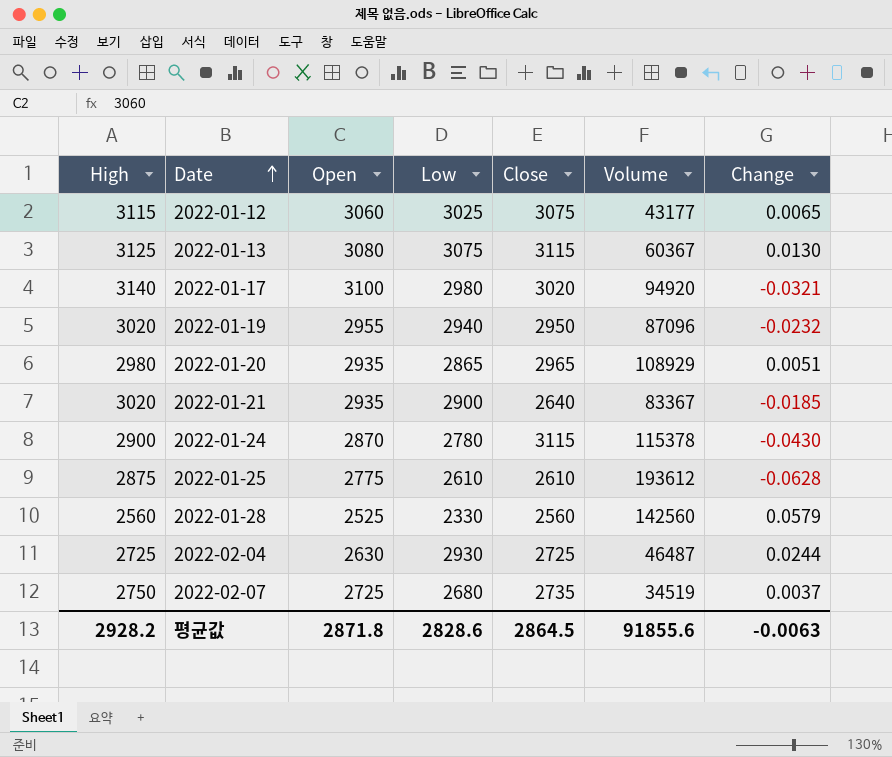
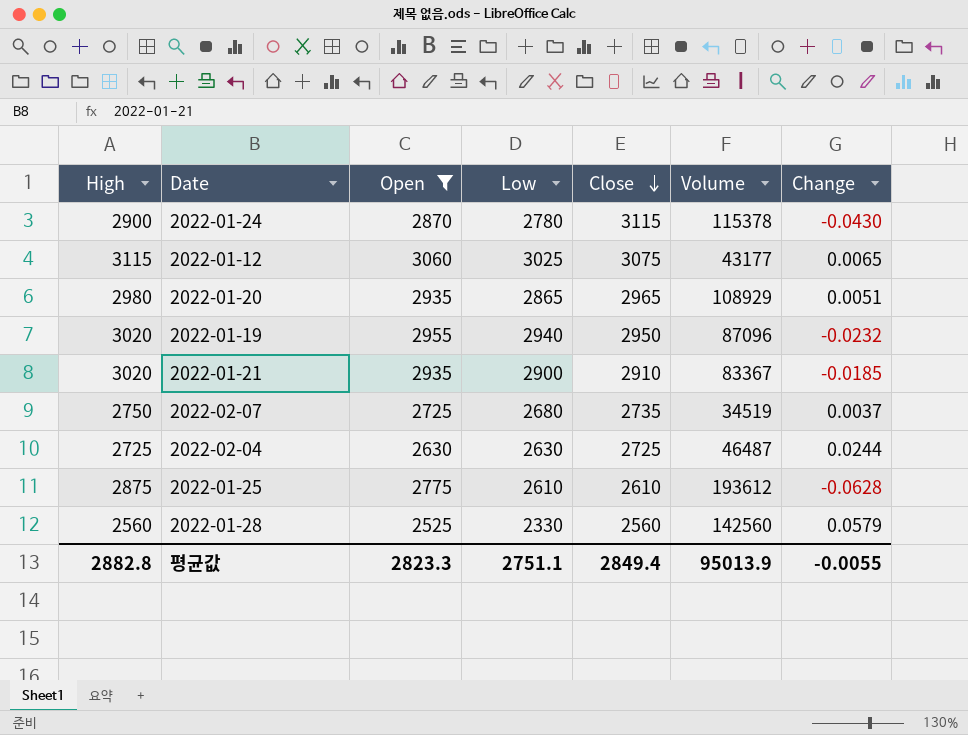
filter: none -> Open <= 3060
row order: Date ascending -> Close descending
2022-01-21 | Close: 2640 -> 2910
2022-02-04 | Low: 2930 -> 2630
평균값 | High: 2928.2 -> 2882.8
평균값 | Open: 2871.8 -> 2823.3
평균값 | Low: 2828.6 -> 2751.1
평균값 | Close: 2864.5 -> 2849.4
평균값 | Volume: 91855.6 -> 95013.9
평균값 | Change: -0.0063 -> -0.0055

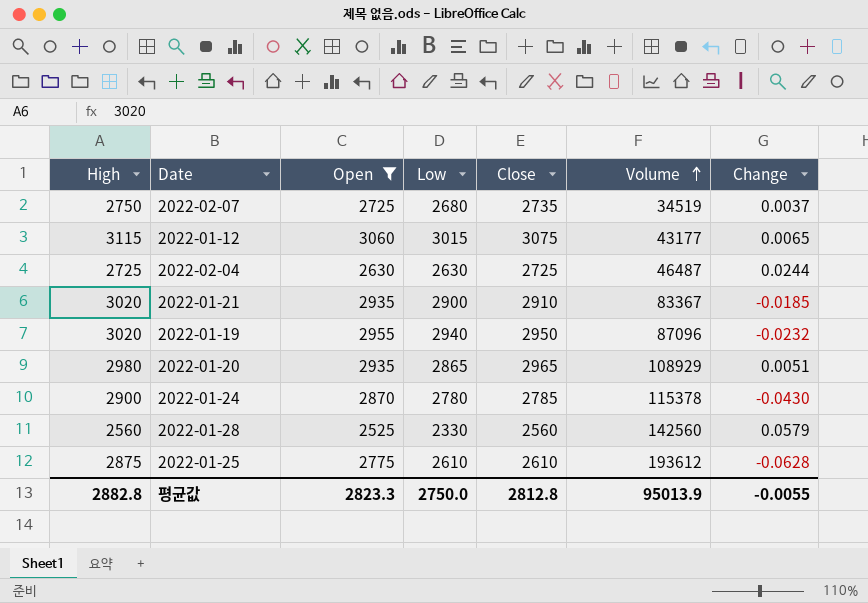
row order: Close descending -> Volume ascending
2022-01-12 | Low: 3025 -> 3015
2022-01-24 | Close: 3115 -> 2785
평균값 | Low: 2751.1 -> 2750.0
평균값 | Close: 2849.4 -> 2812.8

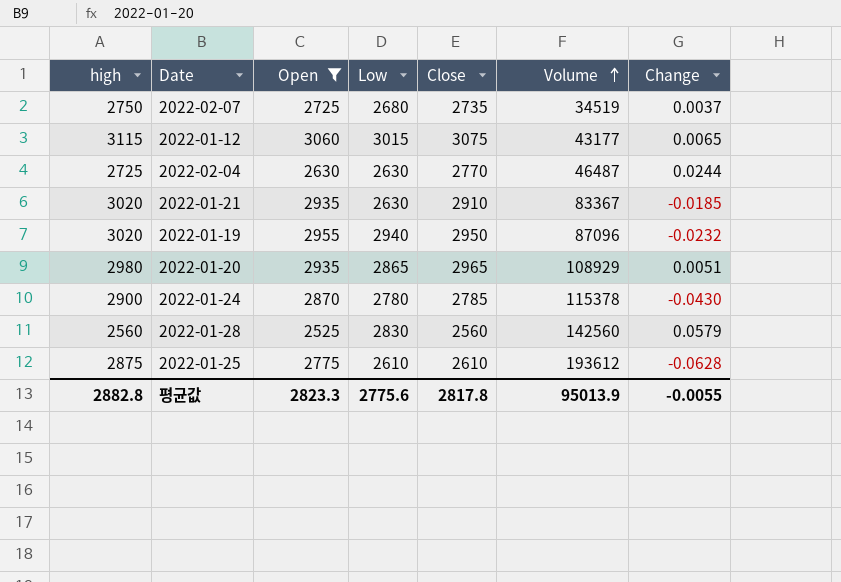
column name: High -> high
2022-02-04 | Close: 2725 -> 2770
2022-01-21 | Low: 2900 -> 2630
2022-01-28 | Low: 2330 -> 2830
평균값 | Low: 2750.0 -> 2775.6
평균값 | Close: 2812.8 -> 2817.8

